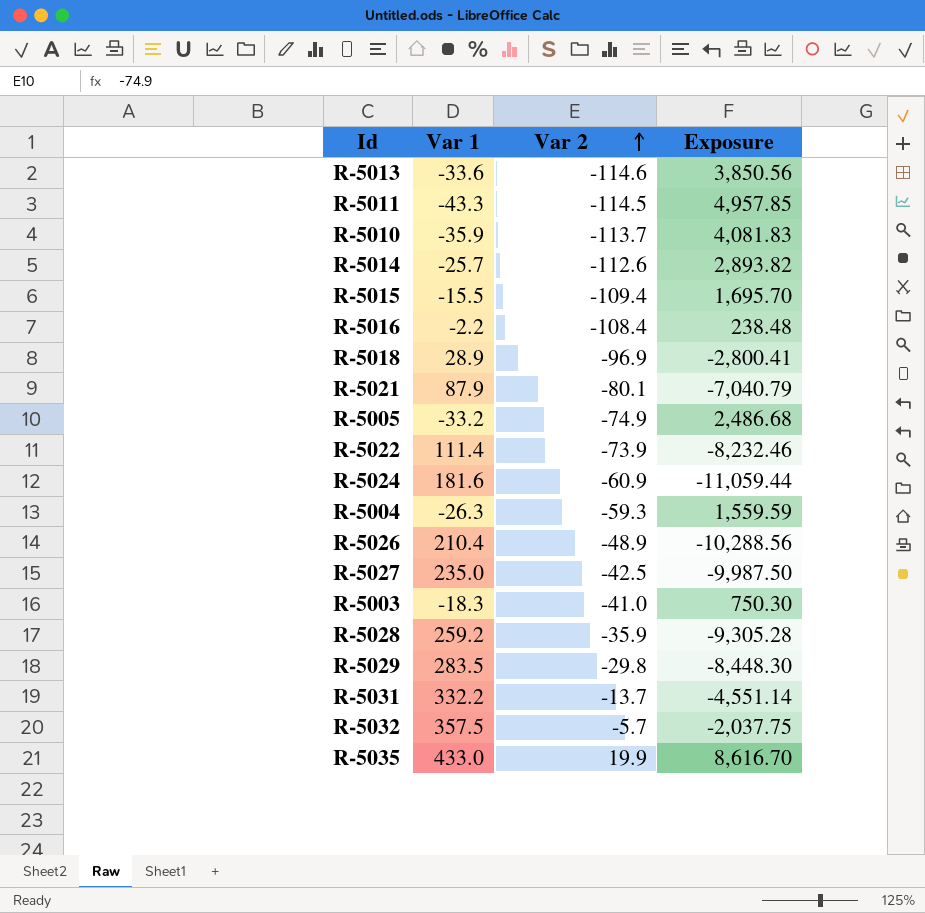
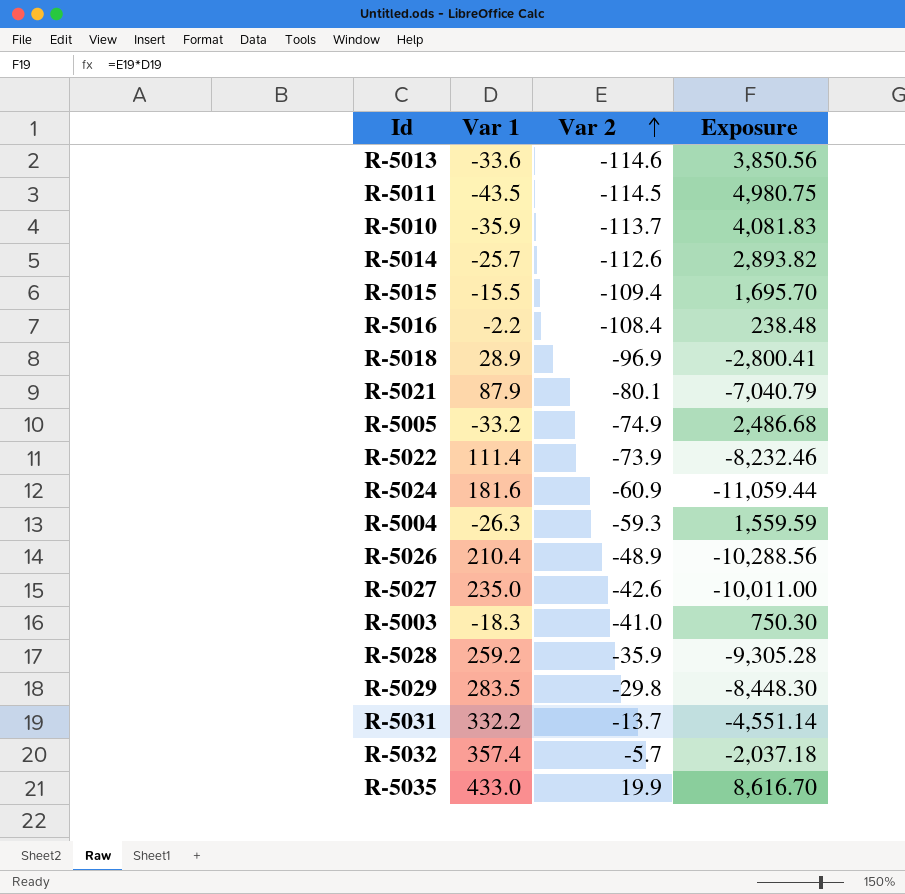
R-5011 | Var 1: -43.3 -> -43.5
R-5011 | Exposure: 4,957.85 -> 4,980.75
R-5027 | Var 2: -42.5 -> -42.6
R-5027 | Exposure: -9,987.50 -> -10,011.00
R-5032 | Var 1: 357.5 -> 357.4
R-5032 | Exposure: -2,037.75 -> -2,037.18

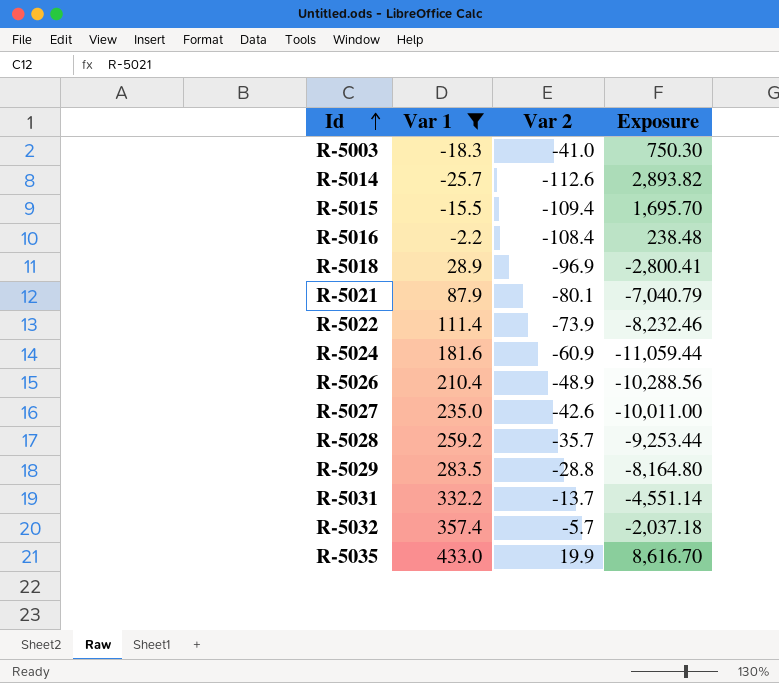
filter: none -> Var 1 >= -25.7
row order: Var 2 ascending -> Id ascending
R-5028 | Var 2: -35.9 -> -35.7
R-5028 | Exposure: -9,305.28 -> -9,253.44
R-5029 | Var 2: -29.8 -> -28.8
R-5029 | Exposure: -8,448.30 -> -8,164.80

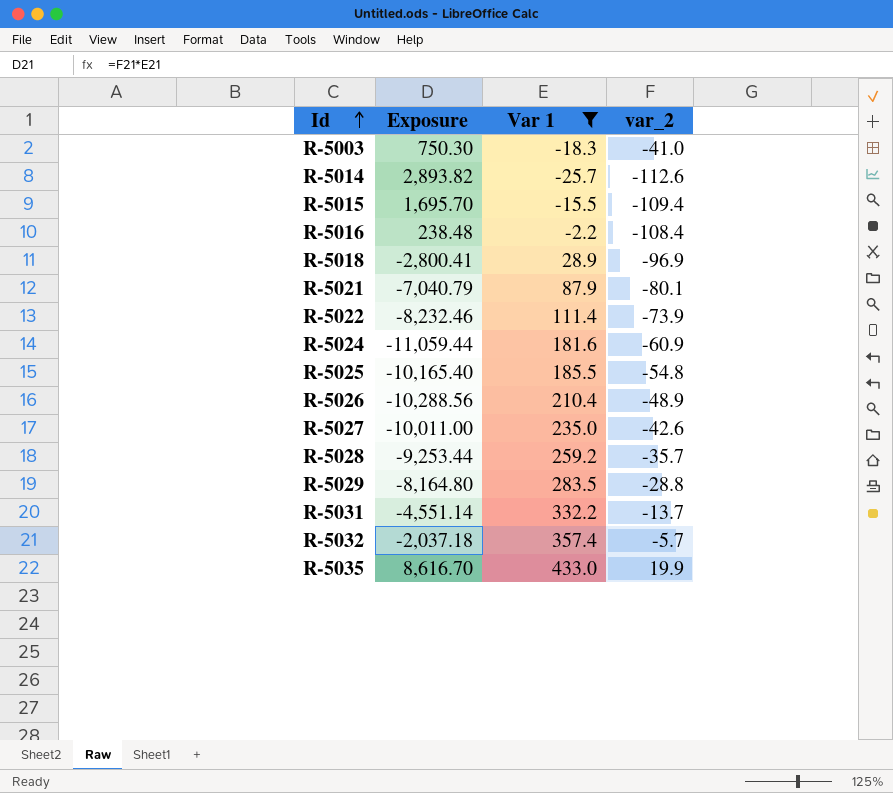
column Exposure | position: 4 -> 2
column name: Var 2 -> var_2
row R-5025: none -> -10,165.40 | 185.5 | -54.8

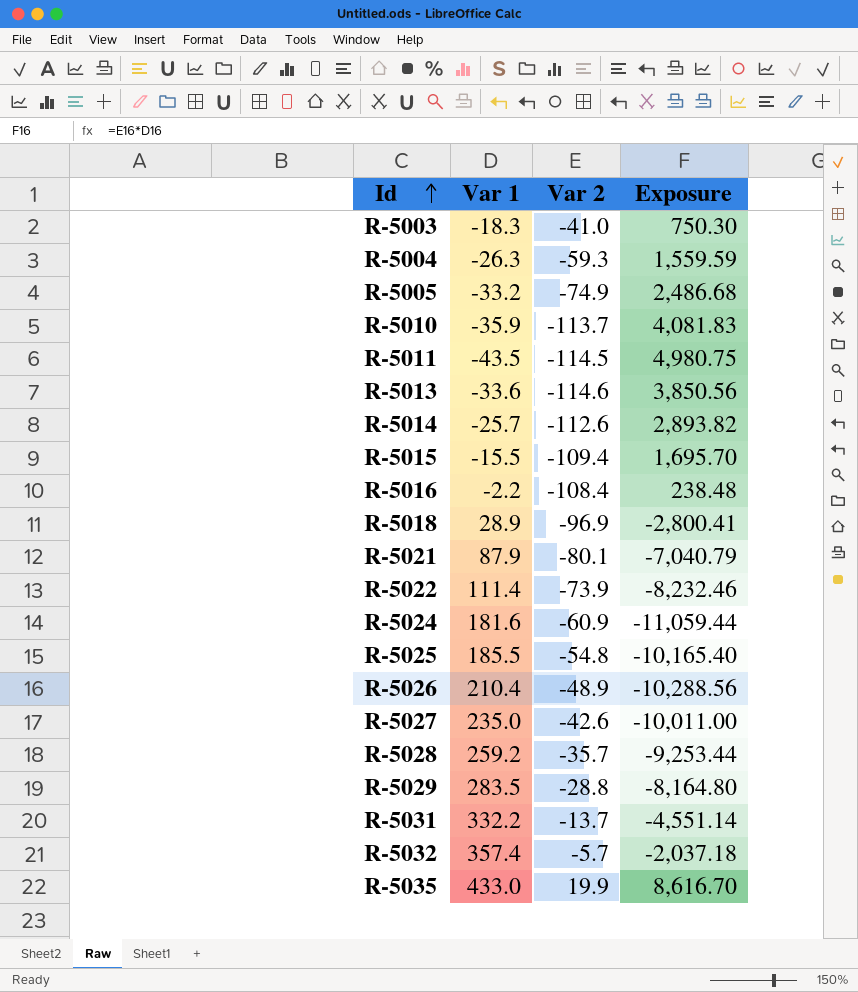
filter: Var 1 >= -25.7 -> none
column name: var_2 -> Var 2
column Exposure | position: 2 -> 4

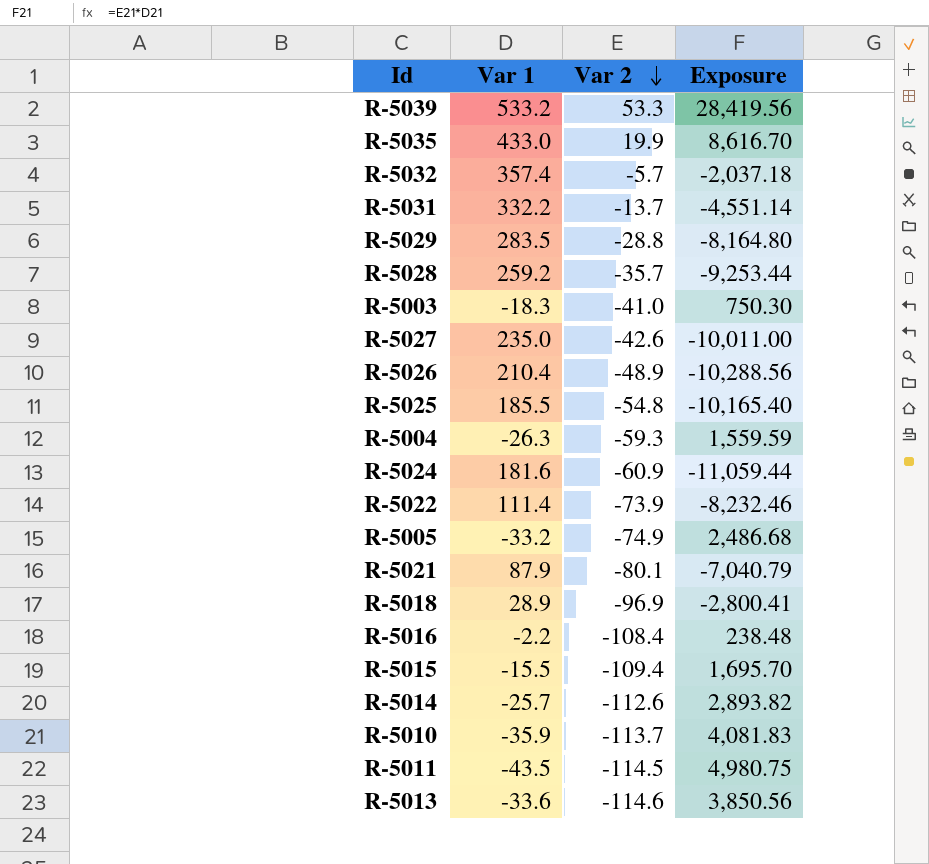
row order: Id ascending -> Var 2 descending
row R-5039: none -> 533.2 | 53.3 | 28,419.56

